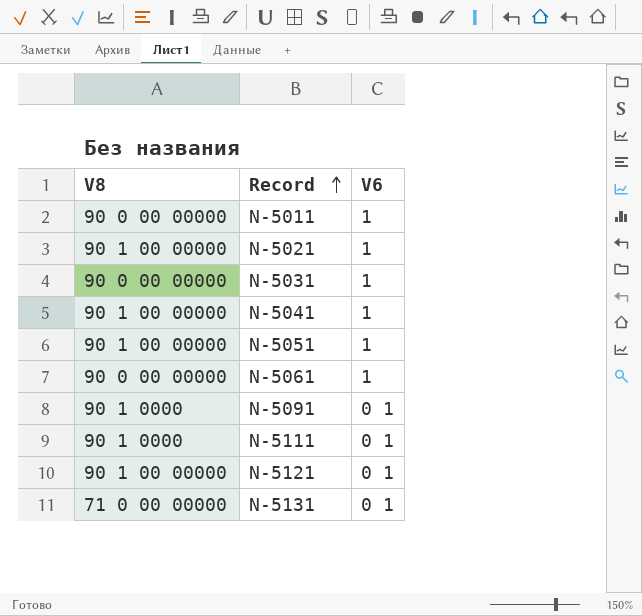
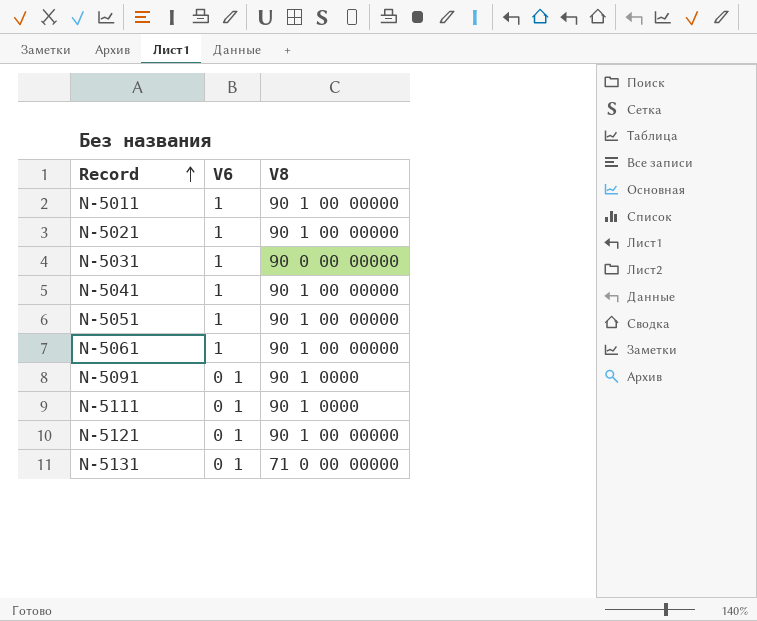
column V8 | position: 1 -> 3
N-5011 | V8: 90 0 00 00000 -> 90 1 00 00000
N-5061 | V8: 90 0 00 00000 -> 90 1 00 00000

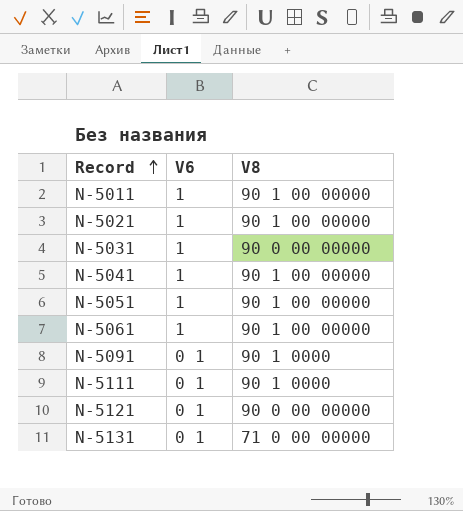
N-5121 | V8: 90 1 00 00000 -> 90 0 00 00000

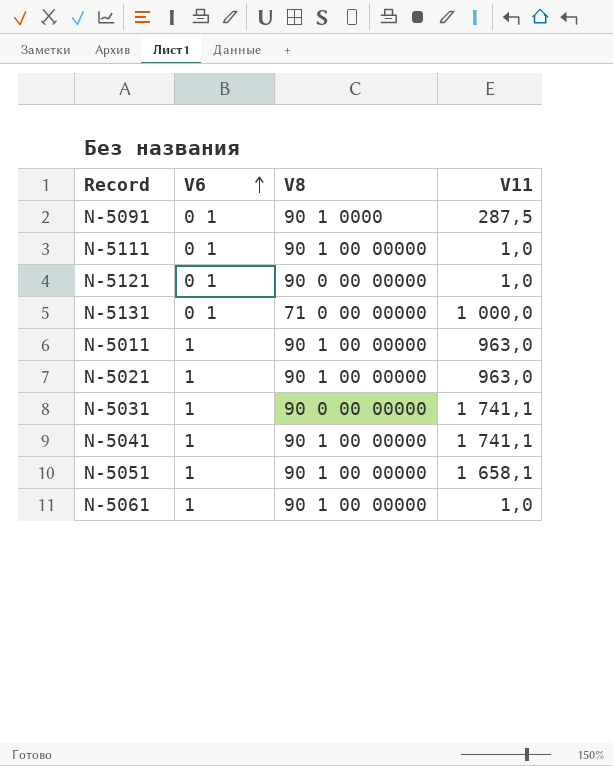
row order: Record ascending -> V6 ascending
column V11 | position: none -> 4
N-5111 | V8: 90 1 0000 -> 90 1 00 00000

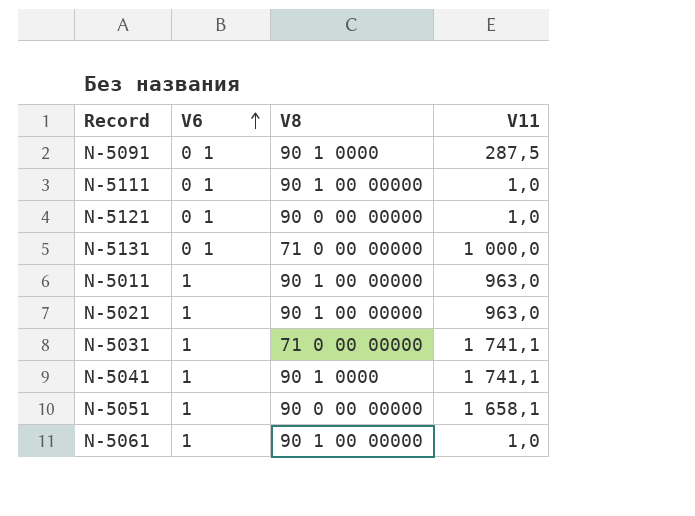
N-5031 | V8: 90 0 00 00000 -> 71 0 00 00000
N-5041 | V8: 90 1 00 00000 -> 90 1 0000
N-5051 | V8: 90 1 00 00000 -> 90 0 00 00000

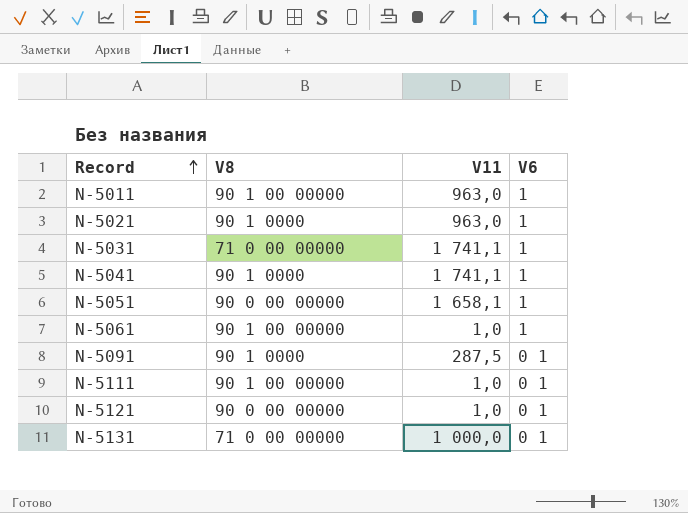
row order: V6 ascending -> Record ascending
column V6 | position: 2 -> 4
N-5021 | V8: 90 1 00 00000 -> 90 1 0000

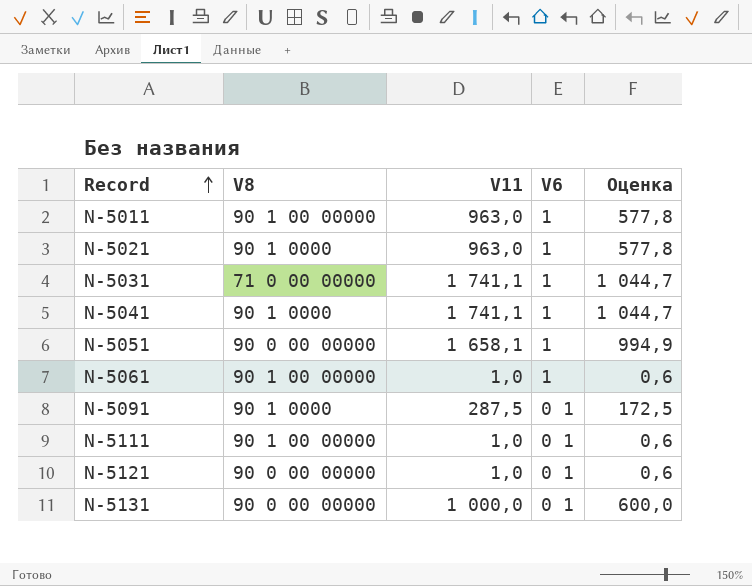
column Оценка | formula: none -> [V11] * 0,6
N-5131 | V8: 71 0 00 00000 -> 90 0 00 00000

